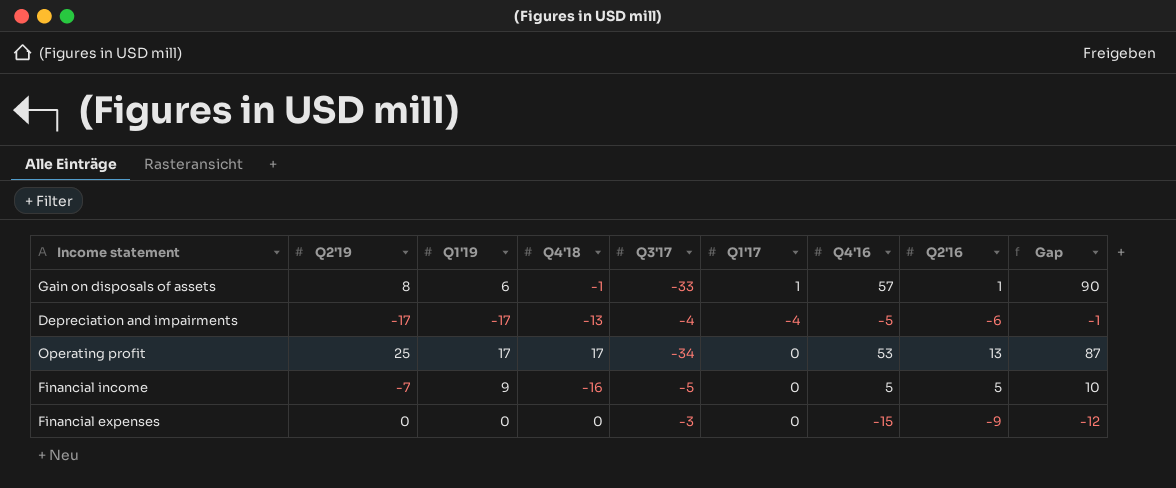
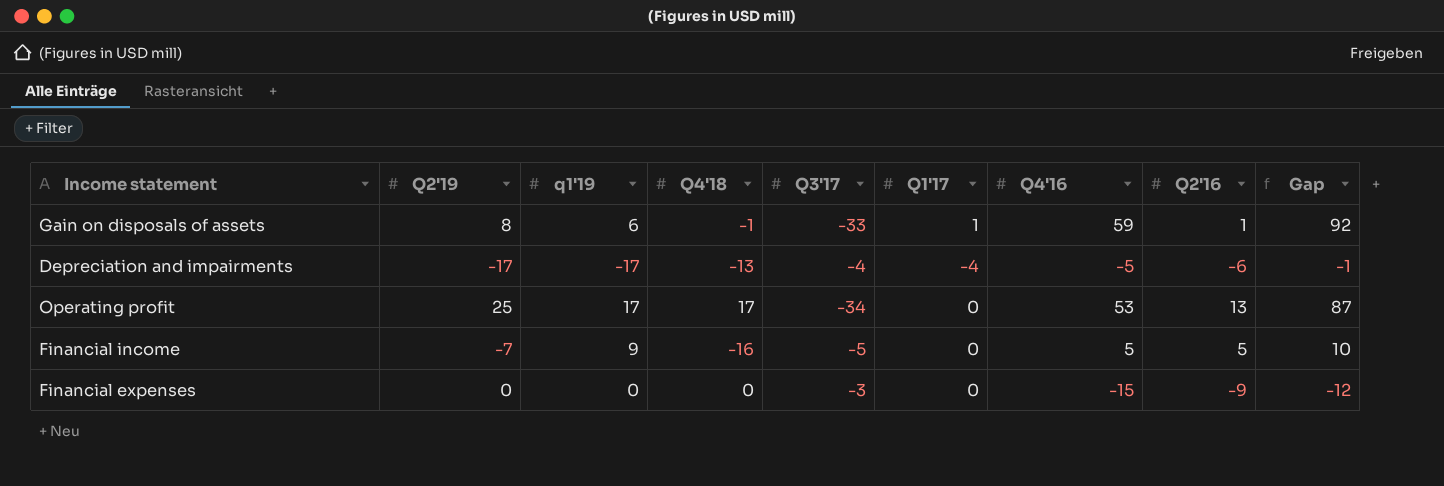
column name: Q1'19 -> q1'19
Gain on disposals of assets | Q4'16: 57 -> 59
Gain on disposals of assets | Gap: 90 -> 92

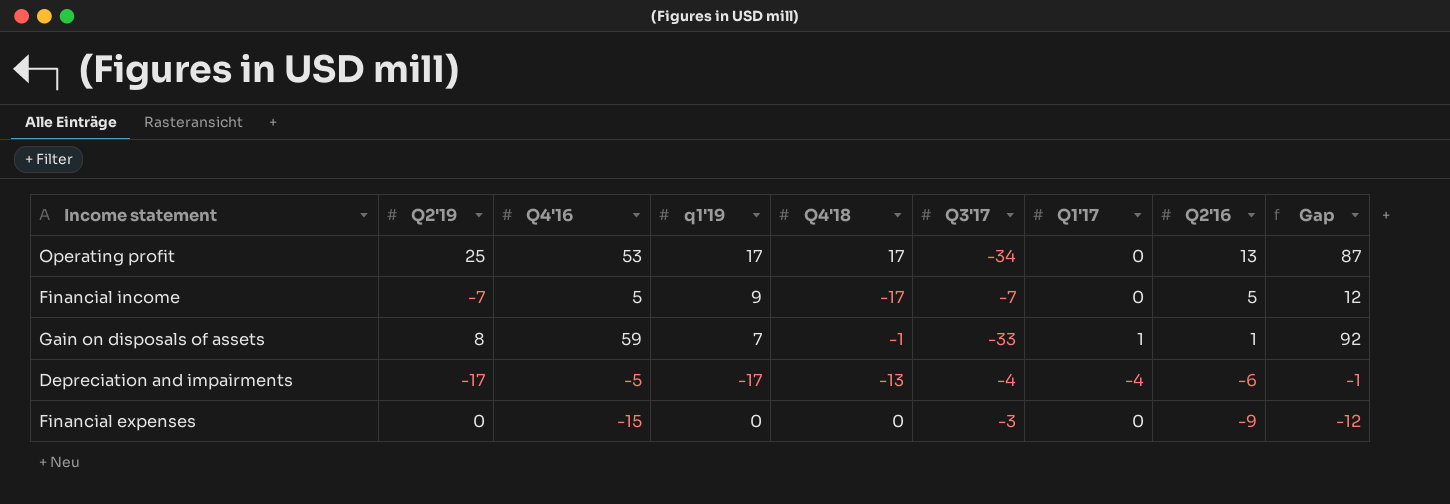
row order: none -> Q2'16 descending
column Q4'16 | position: 7 -> 3
Financial income | Q4'18: -16 -> -17
Financial income | Q3'17: -5 -> -7
Financial income | Gap: 10 -> 12
Gain on disposals of assets | q1'19: 6 -> 7

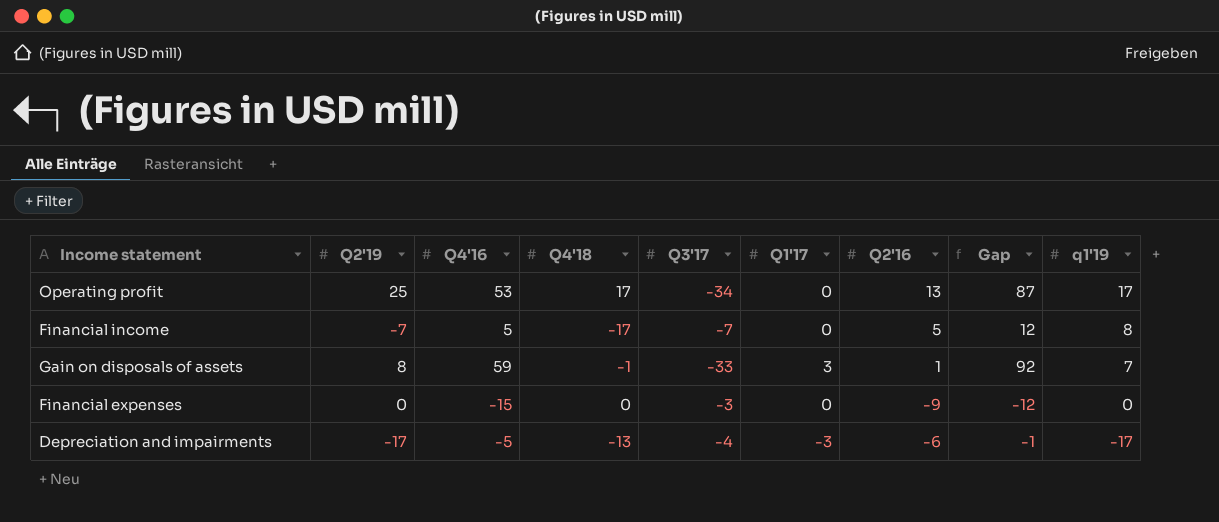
row order: Q2'16 descending -> q1'19 descending
column q1'19 | position: 4 -> 9
Financial income | q1'19: 9 -> 8
Gain on disposals of assets | Q1'17: 1 -> 3
Depreciation and impairments | Q1'17: -4 -> -3

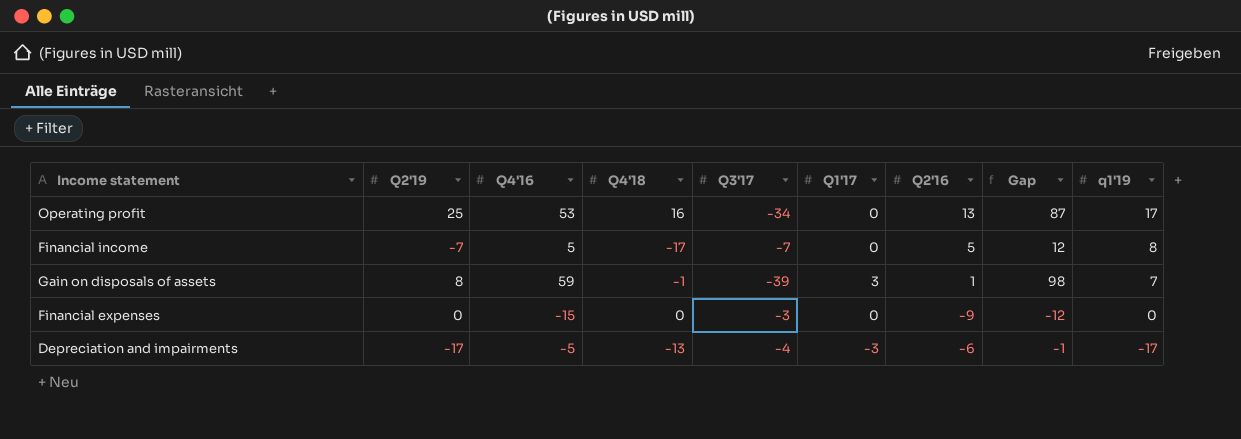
Operating profit | Q4'18: 17 -> 16
Gain on disposals of assets | Q3'17: -33 -> -39
Gain on disposals of assets | Gap: 92 -> 98

